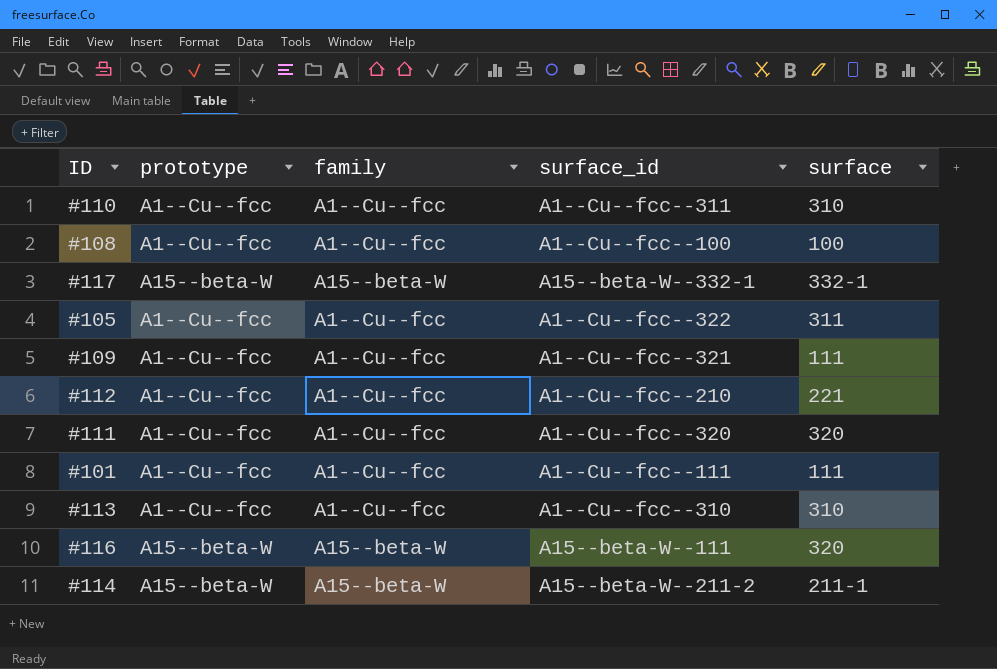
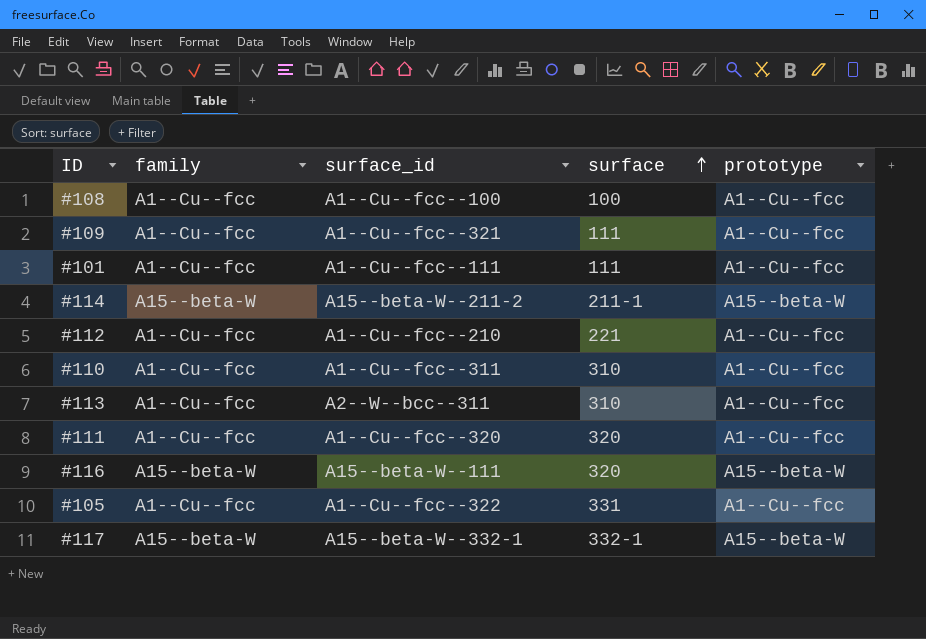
row order: none -> surface ascending
column prototype | position: 2 -> 5
#113 | surface_id: A1--Cu--fcc--310 -> A2--W--bcc--311
#105 | surface: 311 -> 331

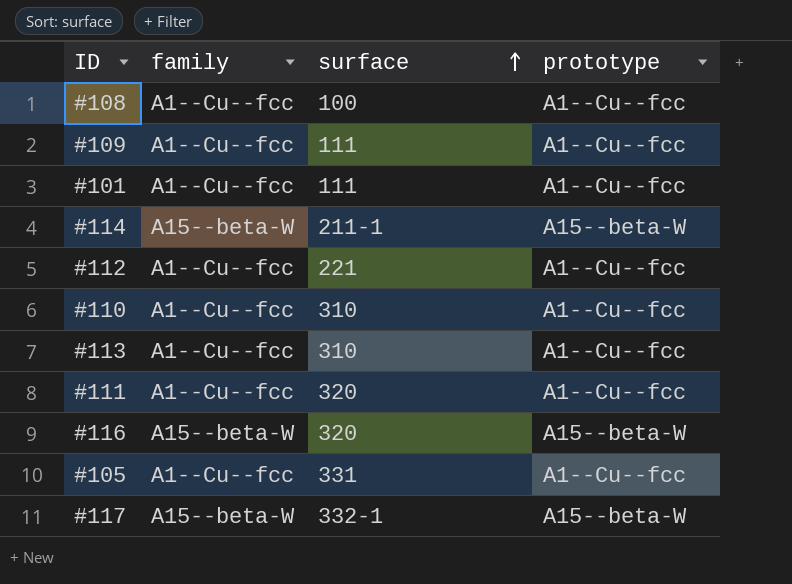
column surface_id | position: 3 -> none

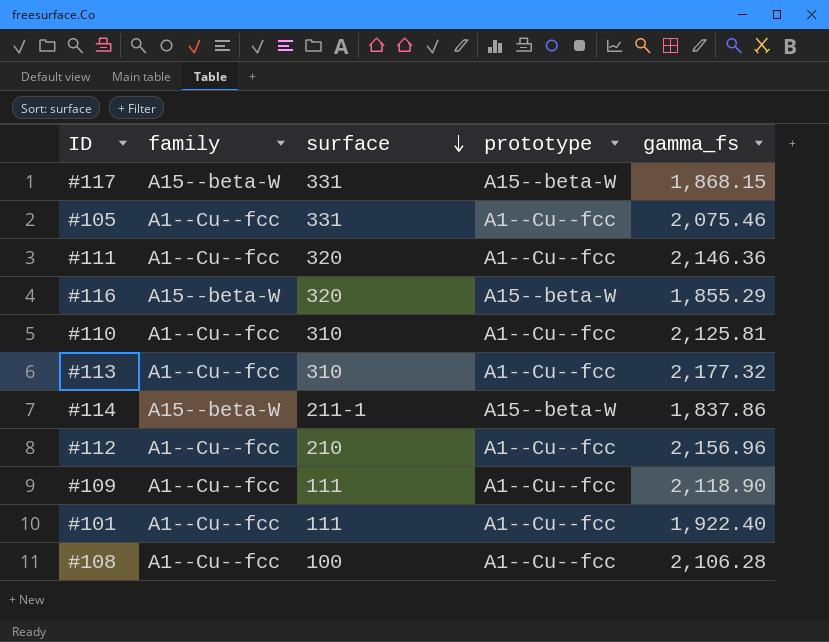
row order: surface ascending -> surface descending
column gamma_fs | position: none -> 5
#117 | surface: 332-1 -> 331
#112 | surface: 221 -> 210

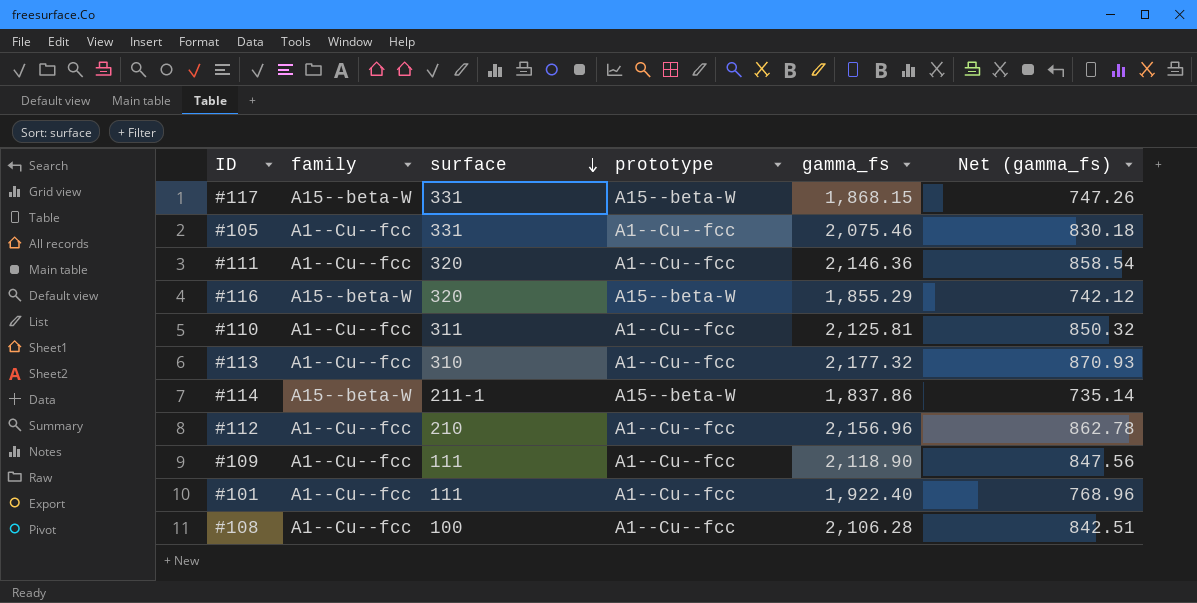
column Net (gamma_fs) | formula: none -> [gamma_fs] * 0.4
#110 | surface: 310 -> 311

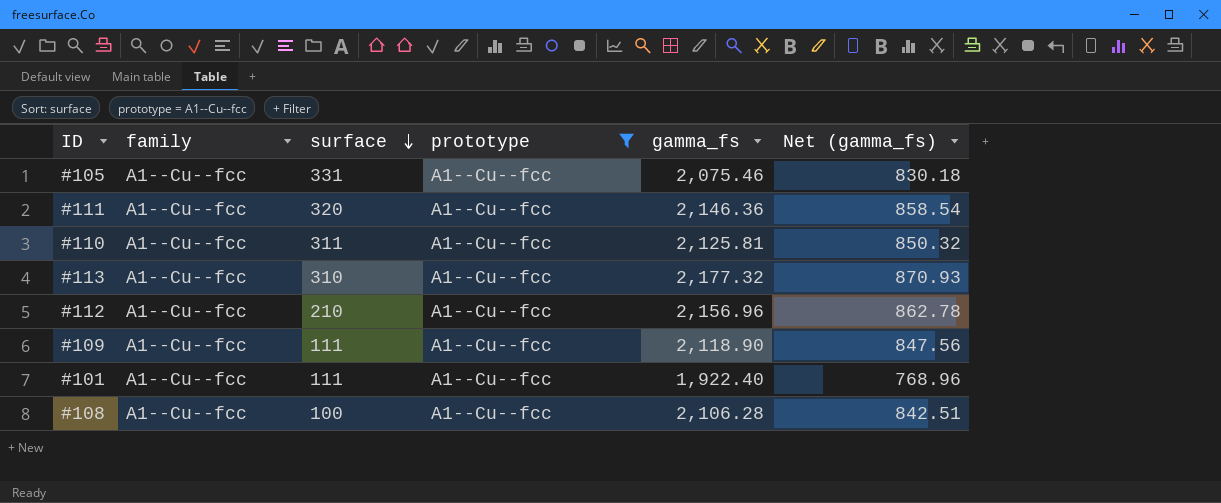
filter: none -> prototype = A1--Cu--fcc

